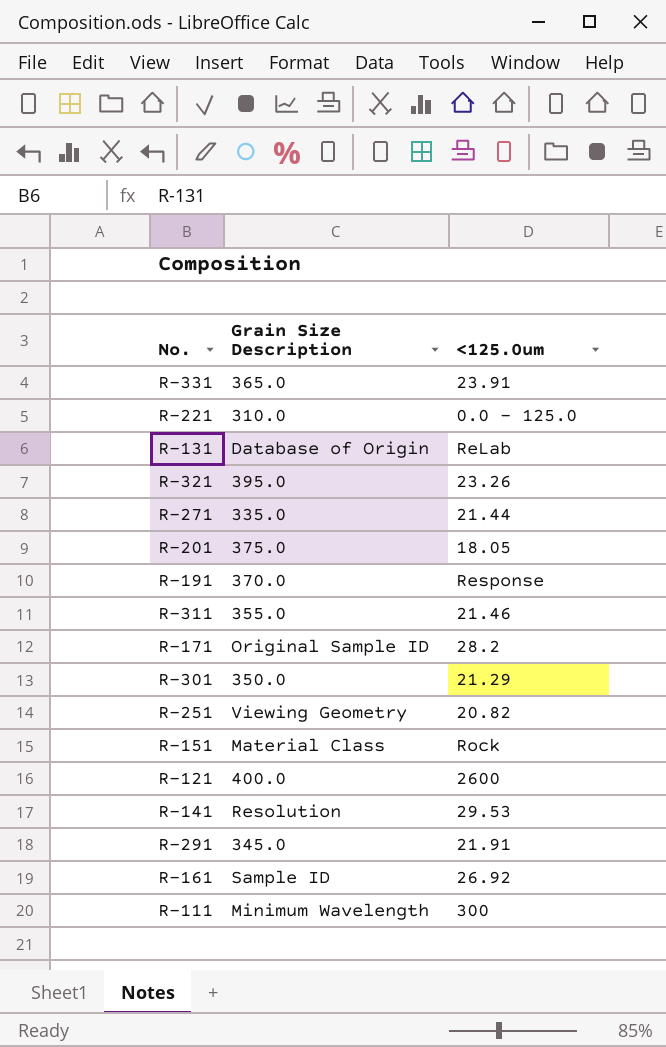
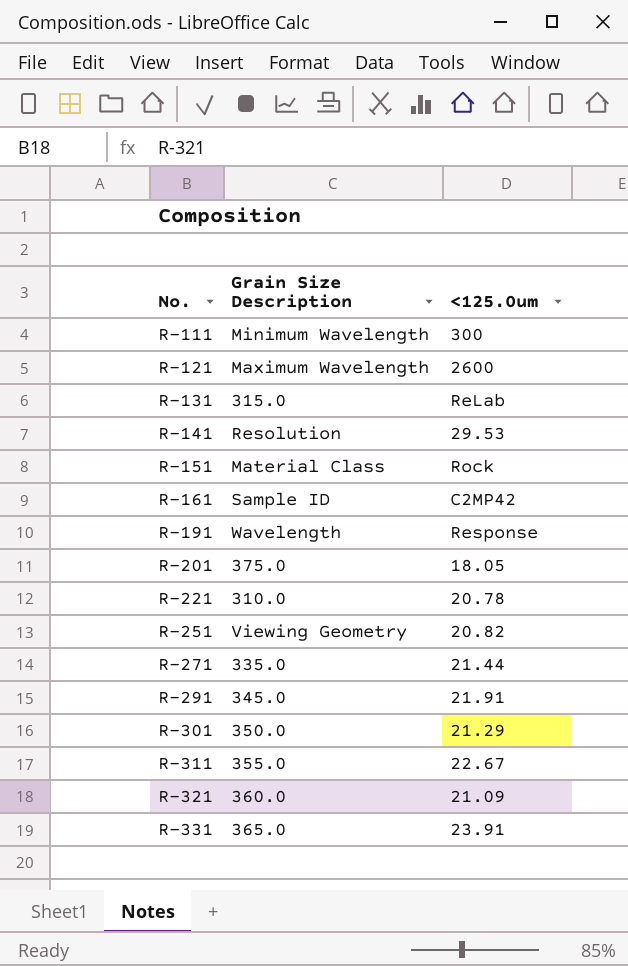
row order: none -> No. ascending
row R-171: Original Sample ID | 28.2 -> none
R-121 | Grain Size Description: 400.0 -> Maximum Wavelength
R-131 | Grain Size Description: Database of Origin -> 315.0
R-161 | <125.0um: 26.92 -> C2MP42
R-191 | Grain Size Description: 370.0 -> Wavelength
R-221 | <125.0um: 0.0 - 125.0 -> 20.78
R-311 | <125.0um: 21.46 -> 22.67
R-321 | Grain Size Description: 395.0 -> 360.0
R-321 | <125.0um: 23.26 -> 21.09

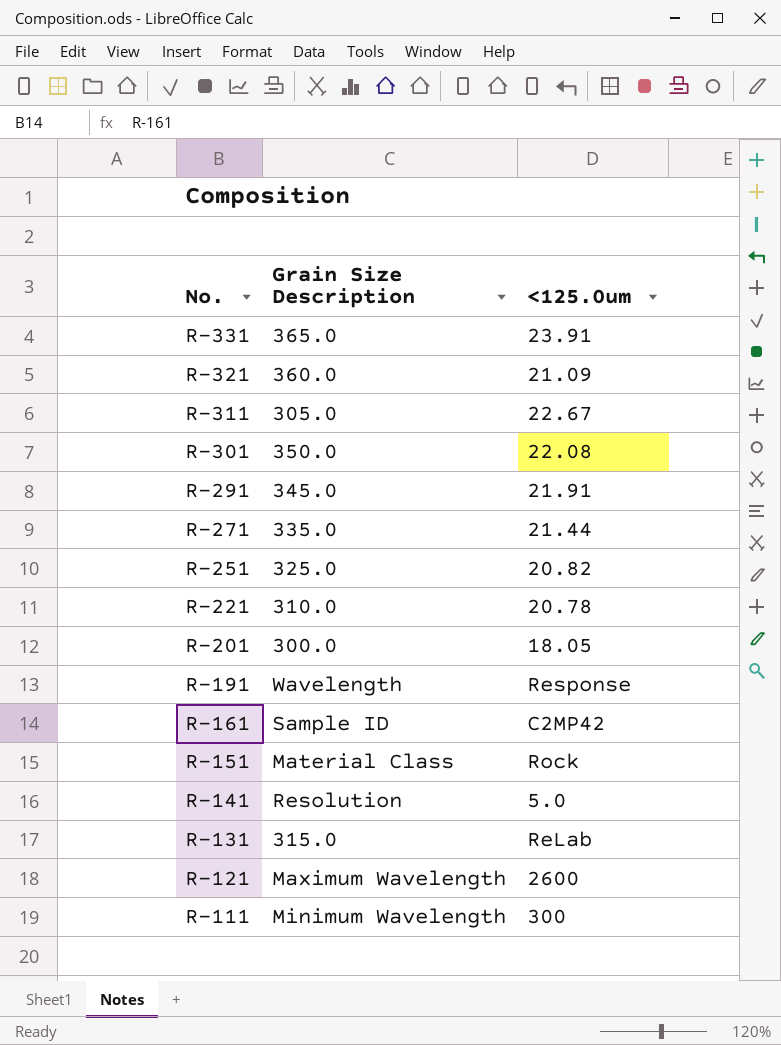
row order: No. ascending -> No. descending
R-311 | Grain Size Description: 355.0 -> 305.0
R-301 | <125.0um: 21.29 -> 22.08
R-251 | Grain Size Description: Viewing Geometry -> 325.0
R-201 | Grain Size Description: 375.0 -> 300.0
R-141 | <125.0um: 29.53 -> 5.0

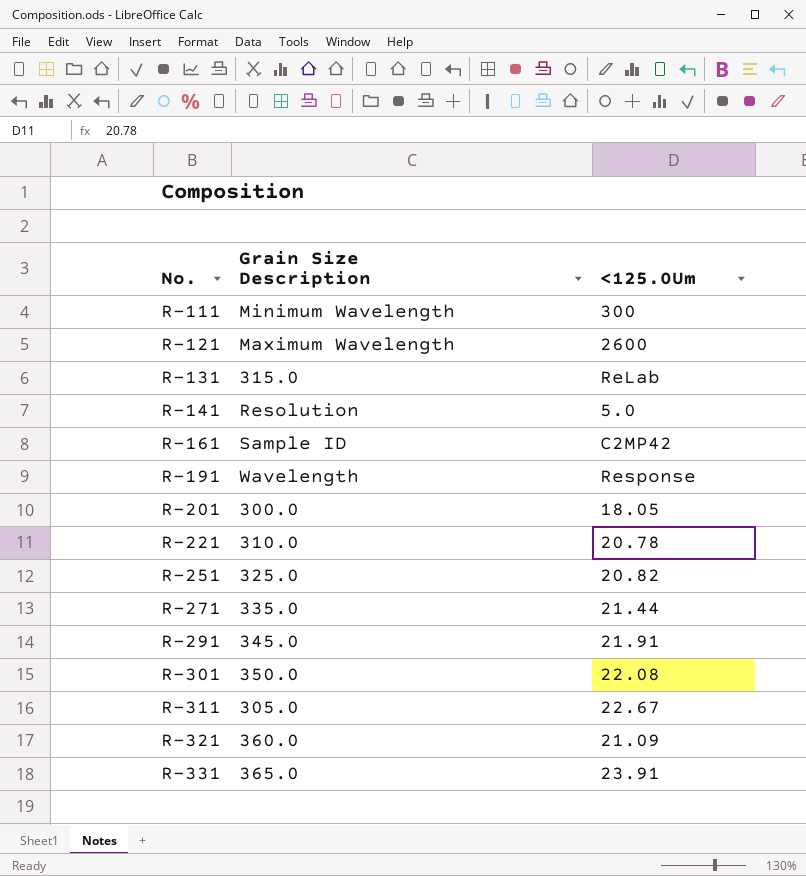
row order: No. descending -> No. ascending
column name: <125.0um -> <125.0Um
row R-151: Material Class | Rock -> none

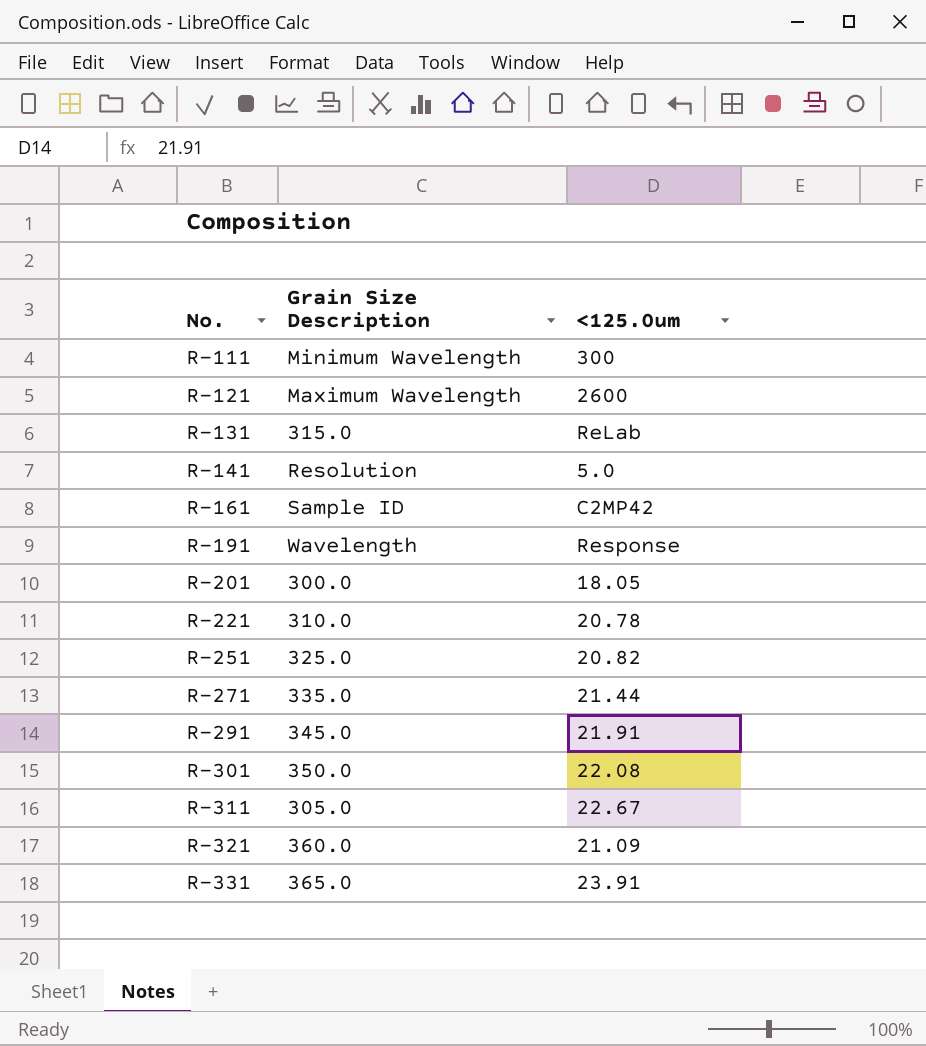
column name: <125.0Um -> <125.0um

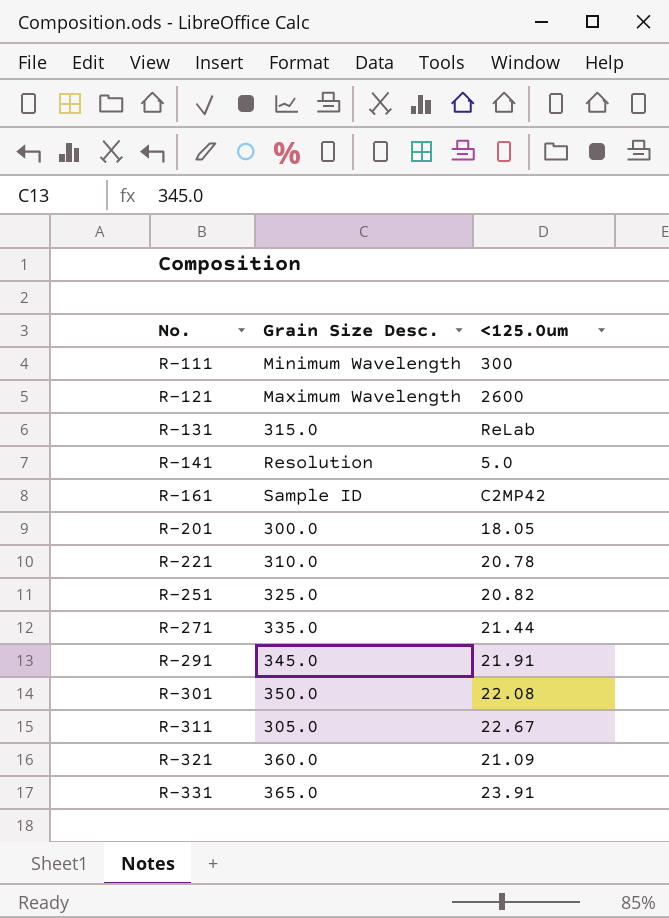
column name: Grain Size Description -> Grain Size Desc.
row R-191: Wavelength | Response -> none

